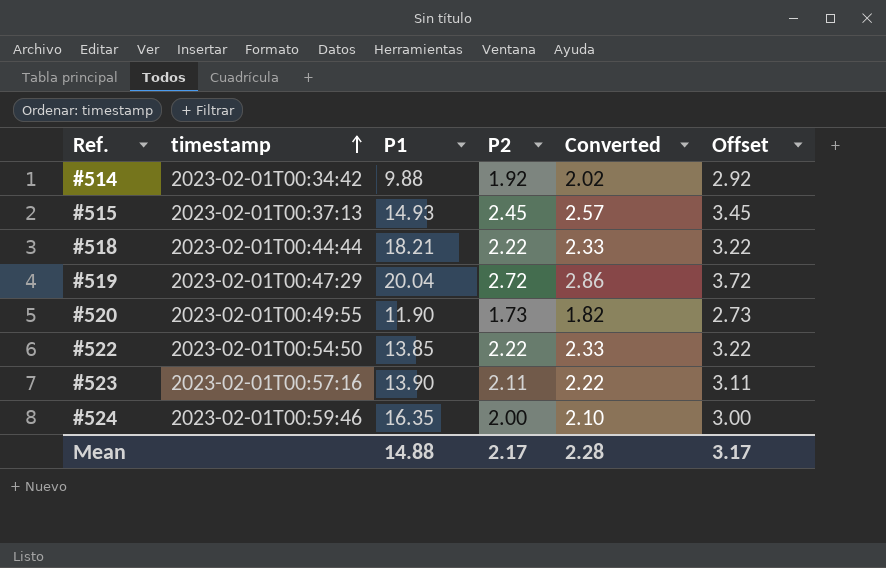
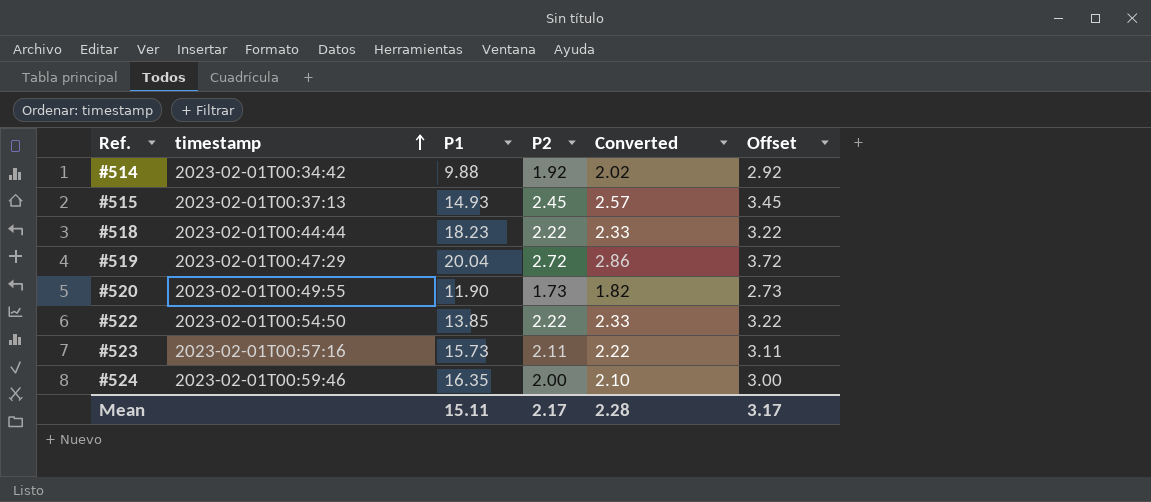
#518 | P1: 18.21 -> 18.23
#523 | P1: 13.90 -> 15.73
Mean | P1: 14.88 -> 15.11

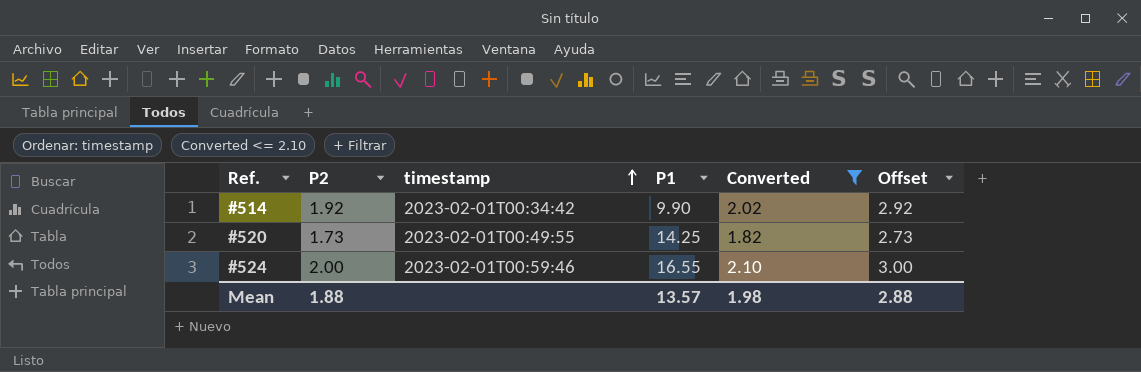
filter: none -> Converted <= 2.10
column P2 | position: 4 -> 2
#514 | P1: 9.88 -> 9.90
#520 | P1: 11.90 -> 14.25
#524 | P1: 16.35 -> 16.55
Mean | P2: 2.17 -> 1.88
Mean | P1: 15.11 -> 13.57
Mean | Converted: 2.28 -> 1.98
Mean | Offset: 3.17 -> 2.88

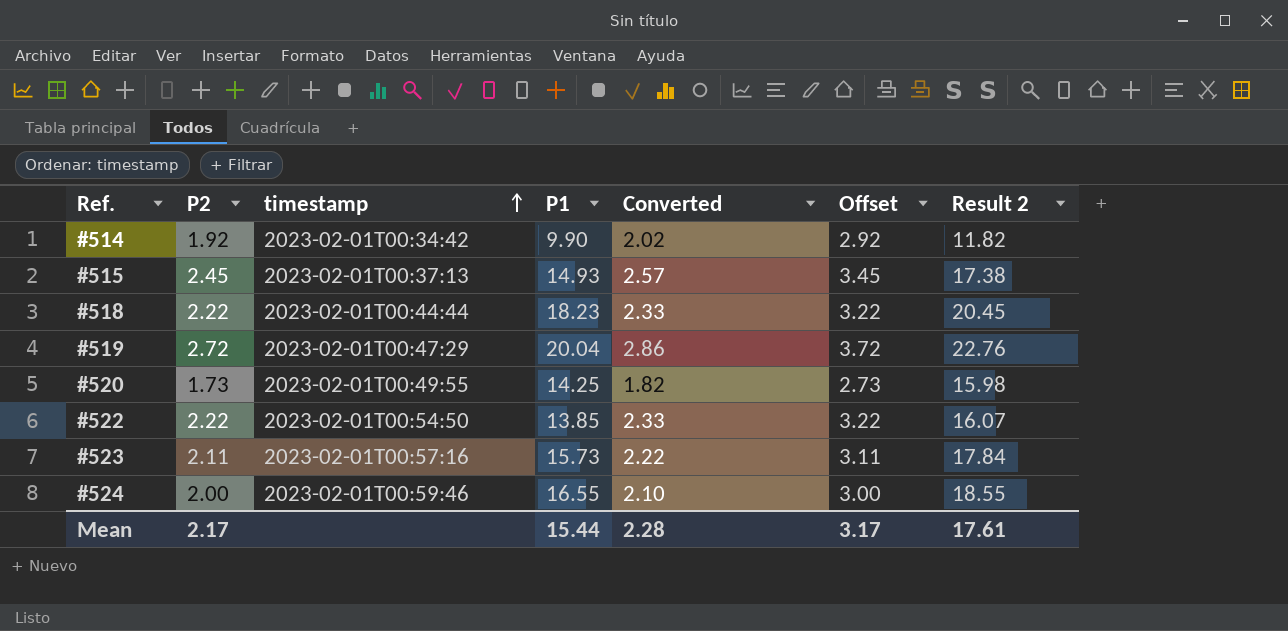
filter: Converted <= 2.10 -> none
column Result 2 | formula: none -> [P2] + [P1]
Mean | P2: 1.88 -> 2.17
Mean | P1: 13.57 -> 15.44
Mean | Converted: 1.98 -> 2.28
Mean | Offset: 2.88 -> 3.17

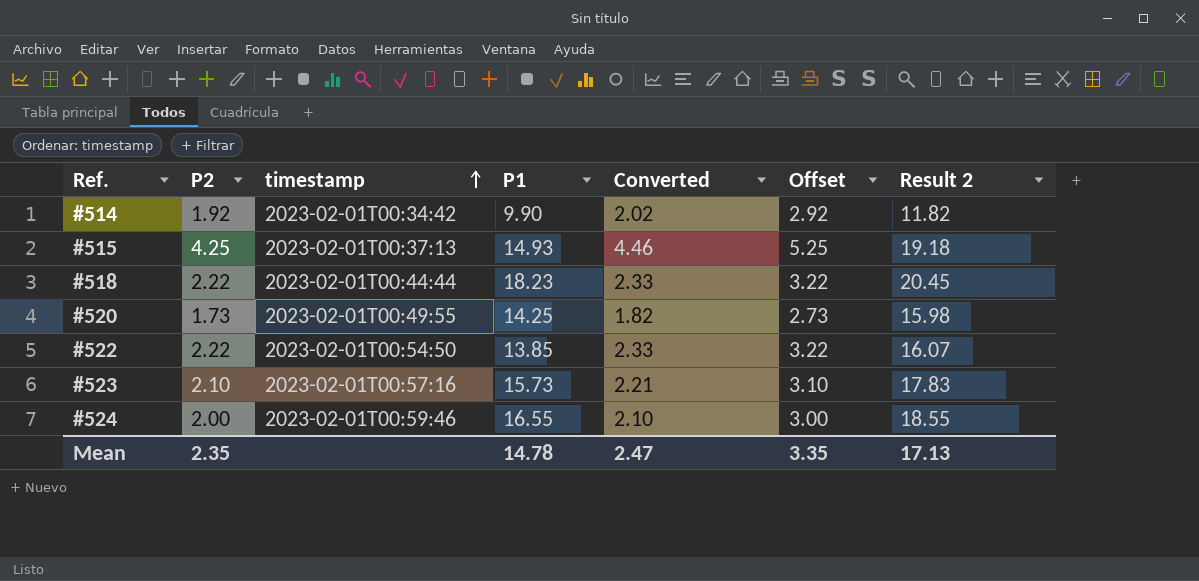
row #519: 2.72 | 2023-02-01T00:47:29 | 20.04 | 2.86 | 3.72 | 22.76 -> none
#515 | P2: 2.45 -> 4.25
#515 | Converted: 2.57 -> 4.46
#515 | Offset: 3.45 -> 5.25
#515 | Result 2: 17.38 -> 19.18
#523 | P2: 2.11 -> 2.10
#523 | Converted: 2.22 -> 2.21
#523 | Offset: 3.11 -> 3.10
#523 | Result 2: 17.84 -> 17.83
Mean | P2: 2.17 -> 2.35
Mean | P1: 15.44 -> 14.78
Mean | Converted: 2.28 -> 2.47
Mean | Offset: 3.17 -> 3.35
Mean | Result 2: 17.61 -> 17.13

